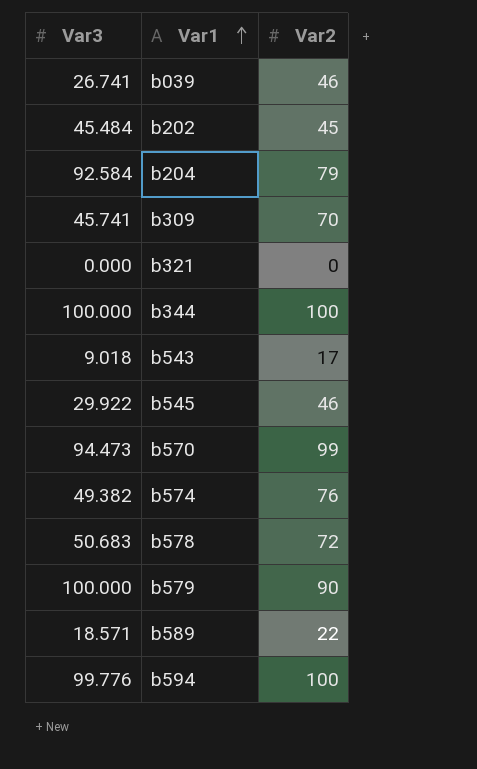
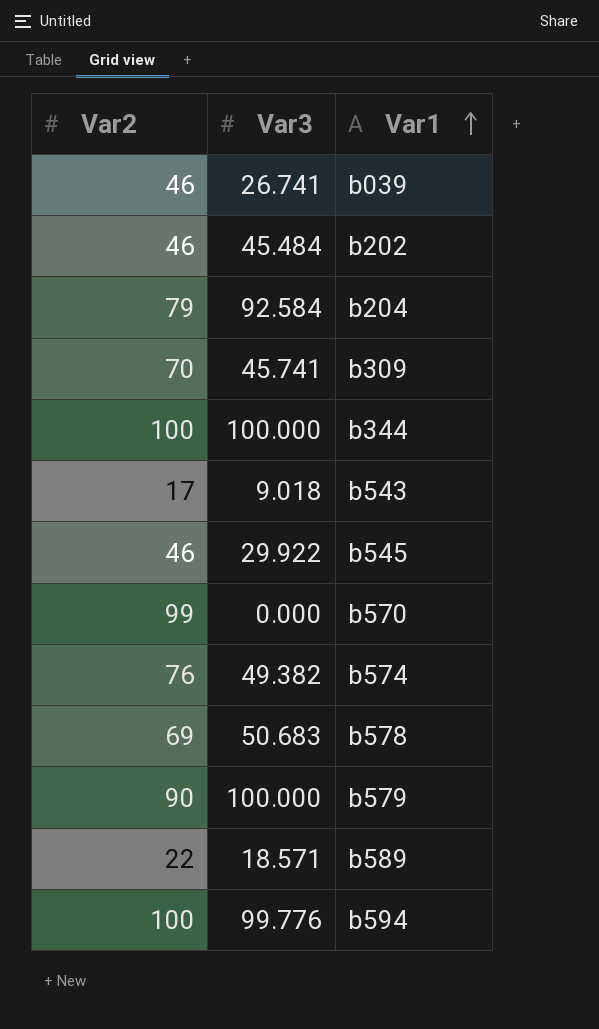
column Var2 | position: 3 -> 1
row b321: 0.000 | 0 -> none
b202 | Var2: 45 -> 46
b570 | Var3: 94.473 -> 0.000
b578 | Var2: 72 -> 69

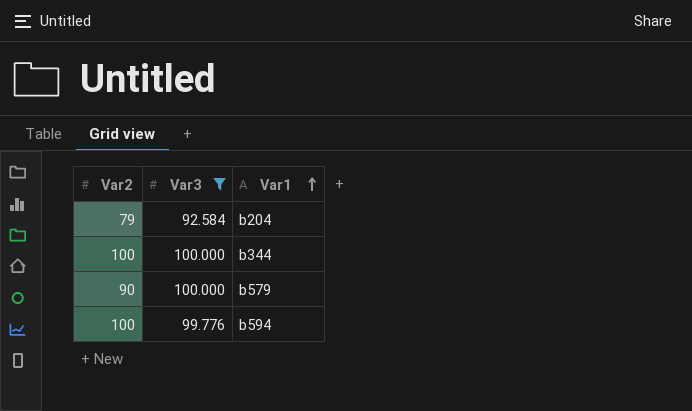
filter: none -> Var3 >= 92.584

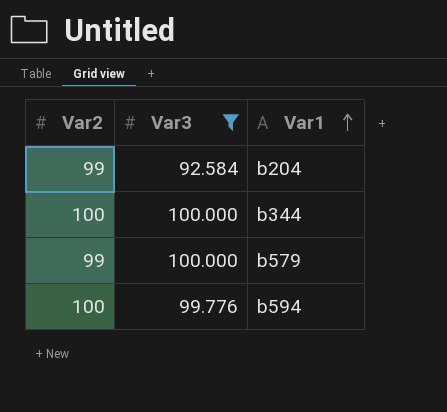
b204 | Var2: 79 -> 99
b579 | Var2: 90 -> 99

